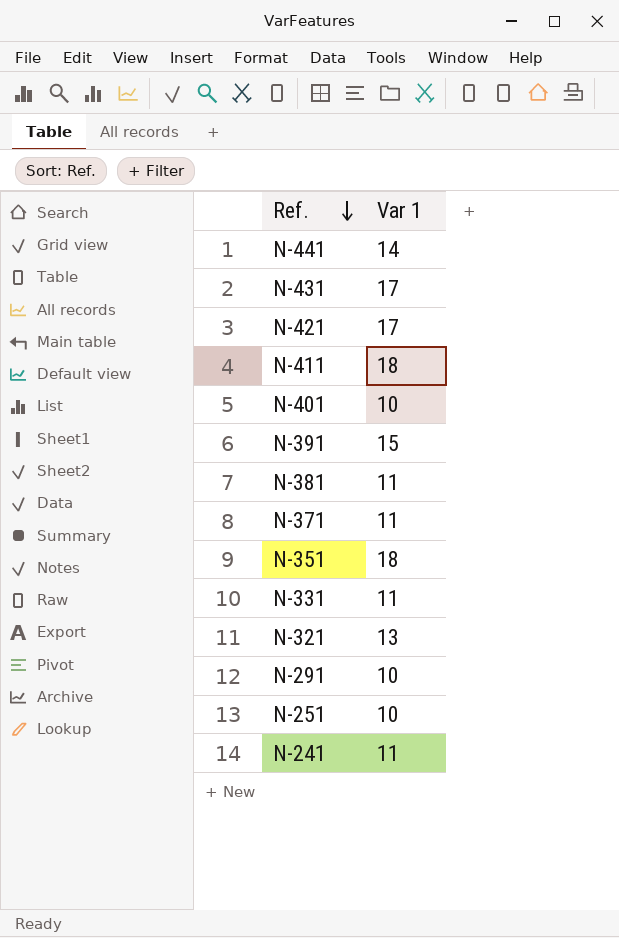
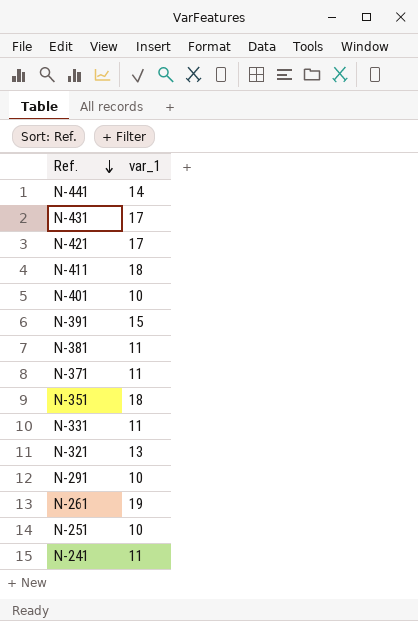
column name: Var 1 -> var_1
row N-261: none -> 19

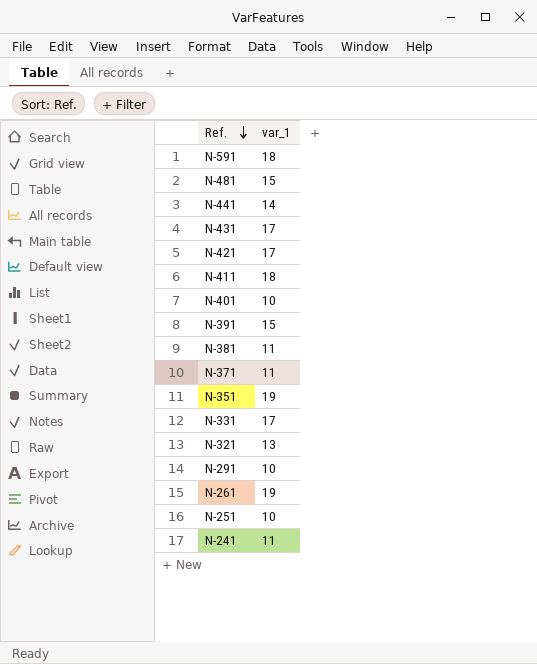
row N-591: none -> 18
row N-481: none -> 15
N-351 | var_1: 18 -> 19
N-331 | var_1: 11 -> 17

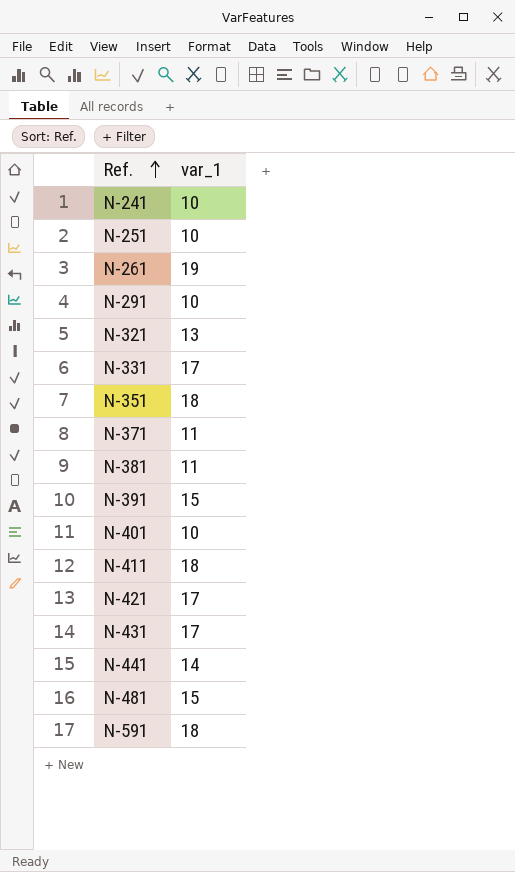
row order: Ref. descending -> Ref. ascending
N-241 | var_1: 11 -> 10
N-351 | var_1: 19 -> 18

